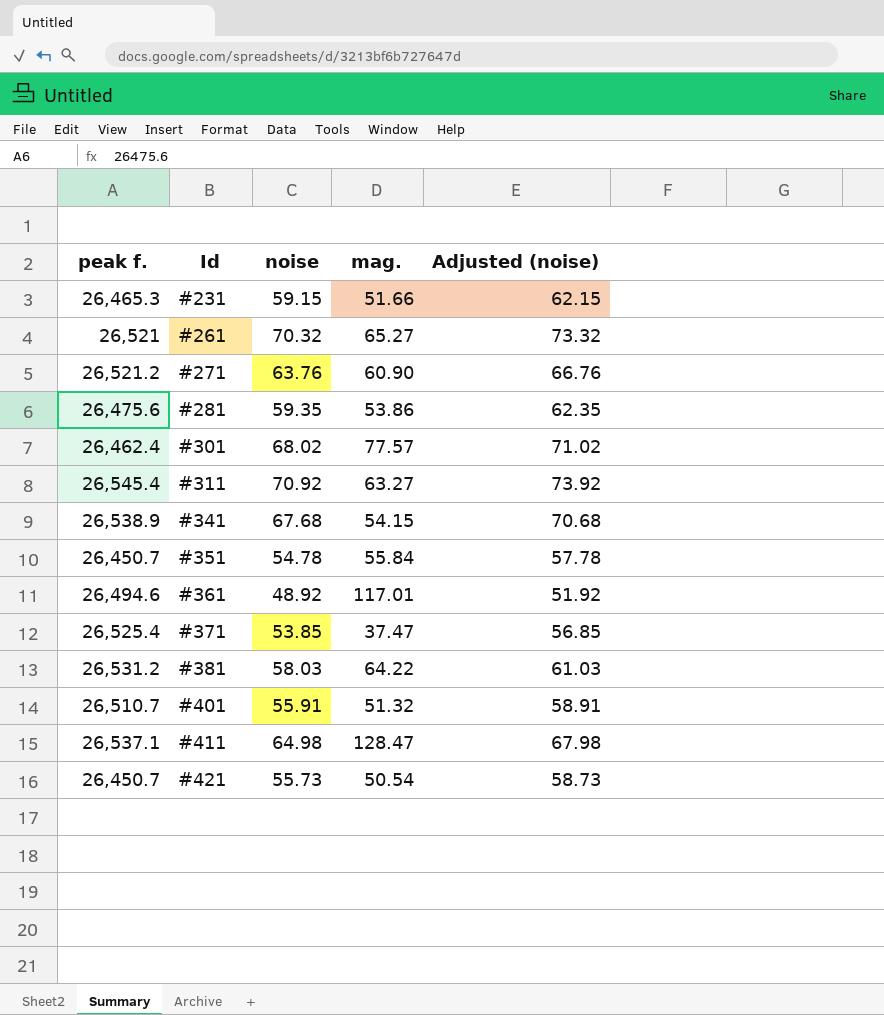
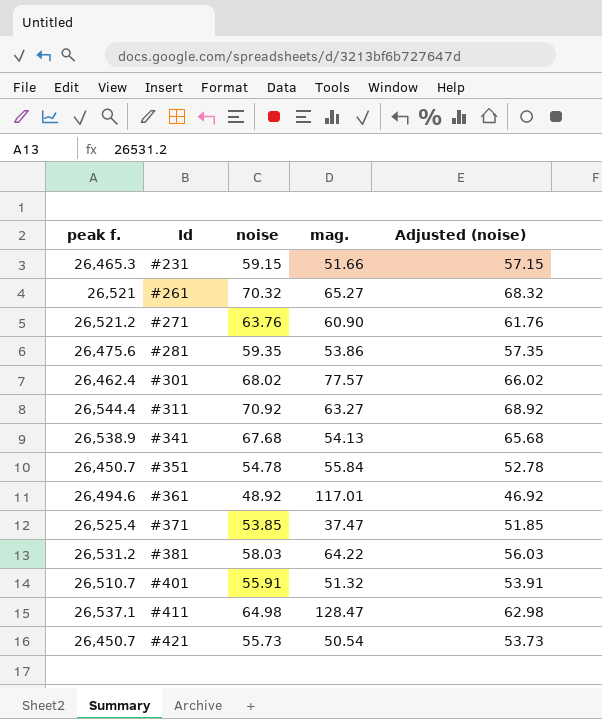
column Adjusted (noise) | formula: [noise] + 3 -> [noise] - 2
#311 | peak f.: 26,545.4 -> 26,544.4
#341 | mag.: 54.15 -> 54.13

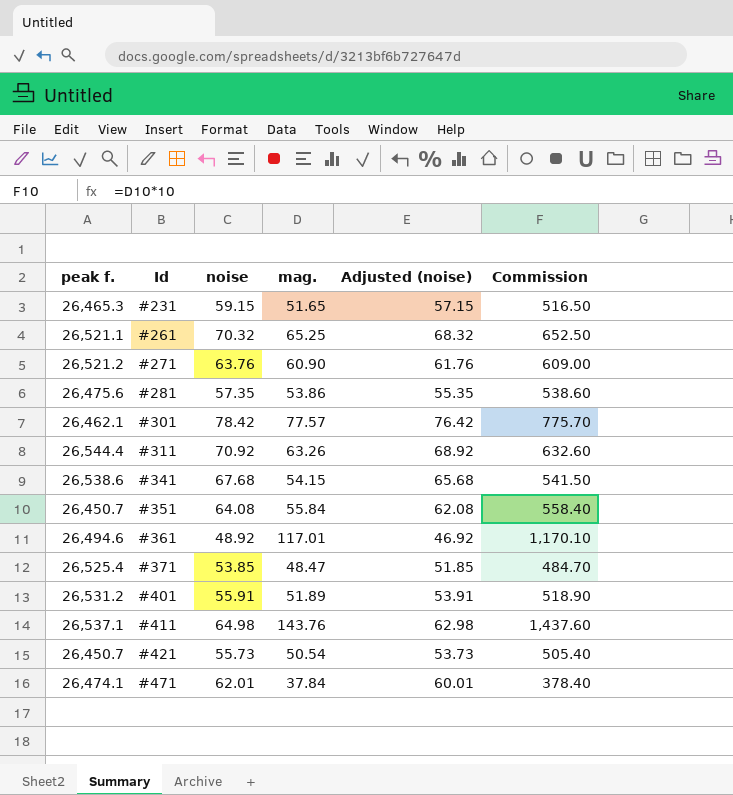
column Commission | formula: none -> [mag.] * 10
row #381: 26,531.2 | 58.03 | 64.22 | 56.03 -> none
#231 | mag.: 51.66 -> 51.65
#261 | peak f.: 26,521 -> 26,521.1
#261 | mag.: 65.27 -> 65.25
#281 | noise: 59.35 -> 57.35
#281 | Adjusted (noise): 57.35 -> 55.35
#301 | peak f.: 26,462.4 -> 26,462.1
#301 | noise: 68.02 -> 78.42
#301 | Adjusted (noise): 66.02 -> 76.42
#311 | mag.: 63.27 -> 63.26
#341 | peak f.: 26,538.9 -> 26,538.6
#341 | mag.: 54.13 -> 54.15
#351 | noise: 54.78 -> 64.08
#351 | Adjusted (noise): 52.78 -> 62.08
#371 | mag.: 37.47 -> 48.47
#401 | peak f.: 26,510.7 -> 26,531.2
#401 | mag.: 51.32 -> 51.89
#411 | mag.: 128.47 -> 143.76
row #471: none -> 26,474.1 | 62.01 | 37.84 | 60.01 | 378.40

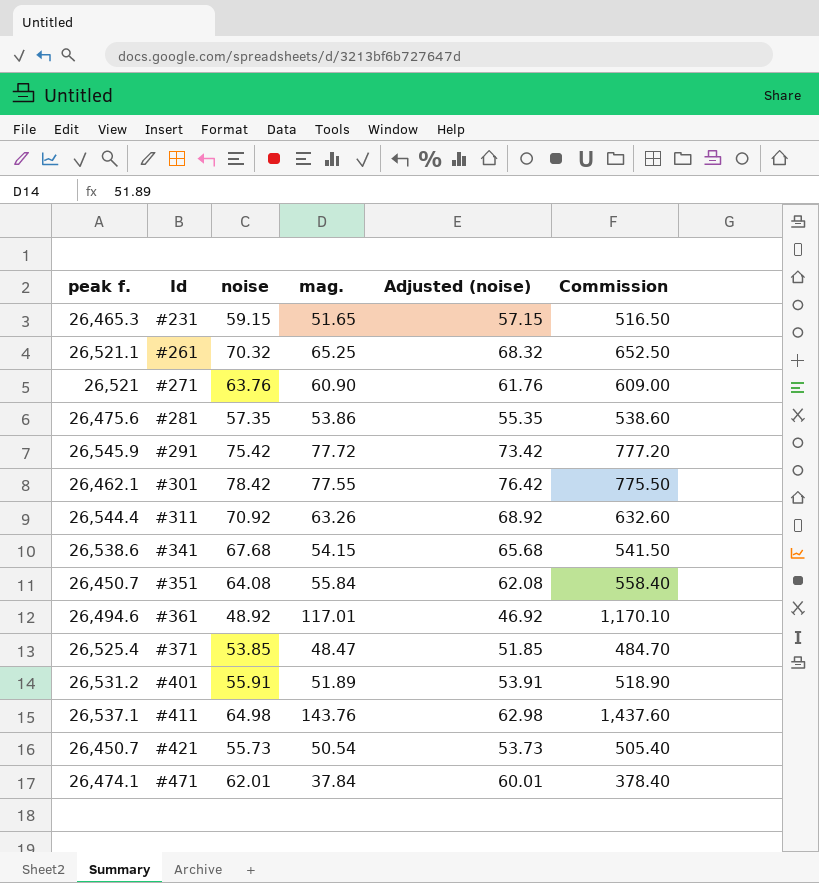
#271 | peak f.: 26,521.2 -> 26,521
row #291: none -> 26,545.9 | 75.42 | 77.72 | 73.42 | 777.20
#301 | mag.: 77.57 -> 77.55
#301 | Commission: 775.70 -> 775.50

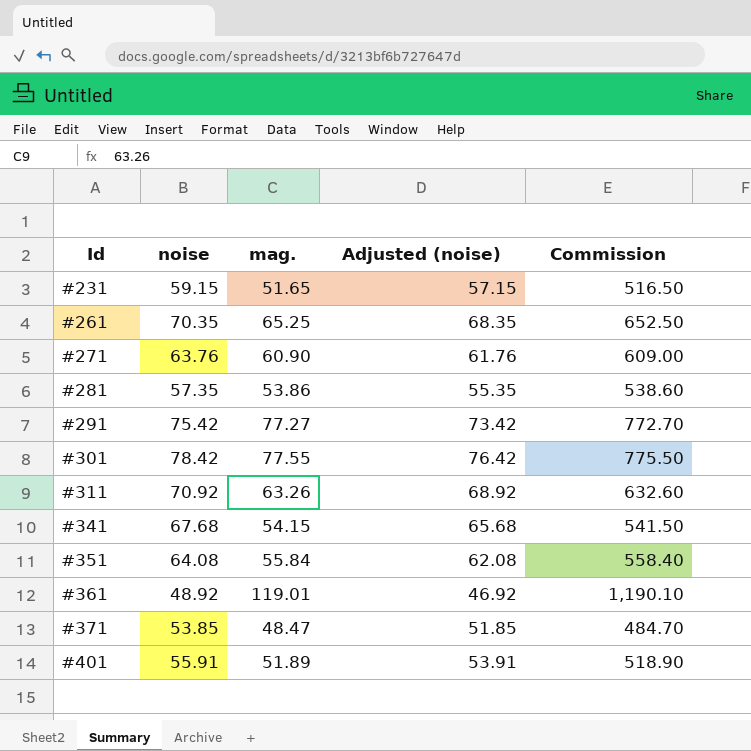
column peak f. | position: 1 -> none
row #411: 26,537.1 | 64.98 | 143.76 | 62.98 | 1,437.60 -> none
row #421: 26,450.7 | 55.73 | 50.54 | 53.73 | 505.40 -> none
row #471: 26,474.1 | 62.01 | 37.84 | 60.01 | 378.40 -> none
#261 | noise: 70.32 -> 70.35
#261 | Adjusted (noise): 68.32 -> 68.35
#291 | mag.: 77.72 -> 77.27
#291 | Commission: 777.20 -> 772.70
#361 | mag.: 117.01 -> 119.01
#361 | Commission: 1,170.10 -> 1,190.10

